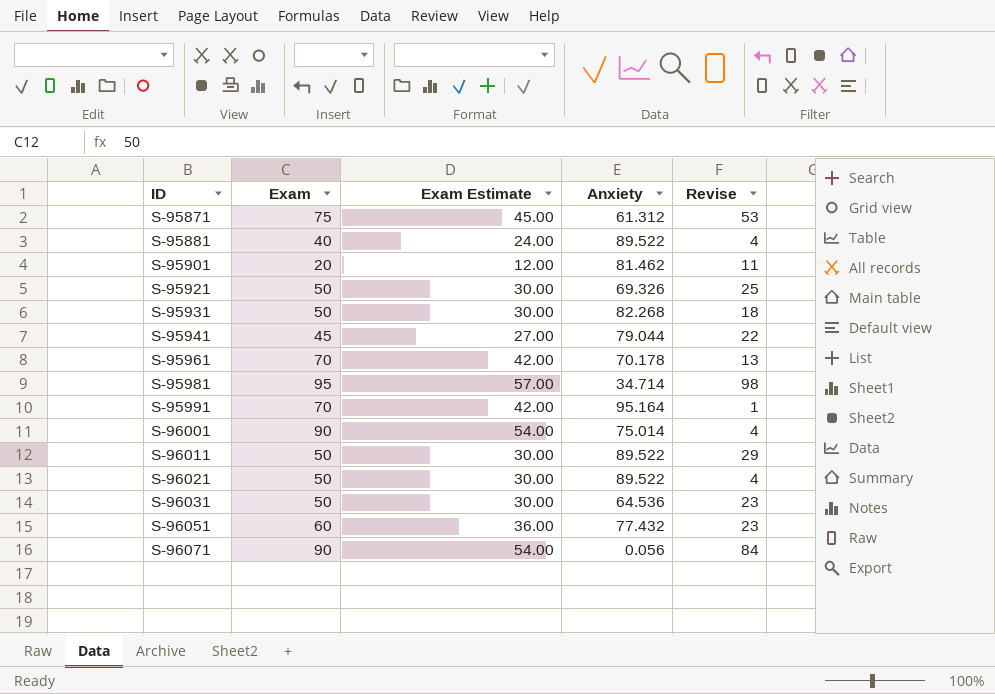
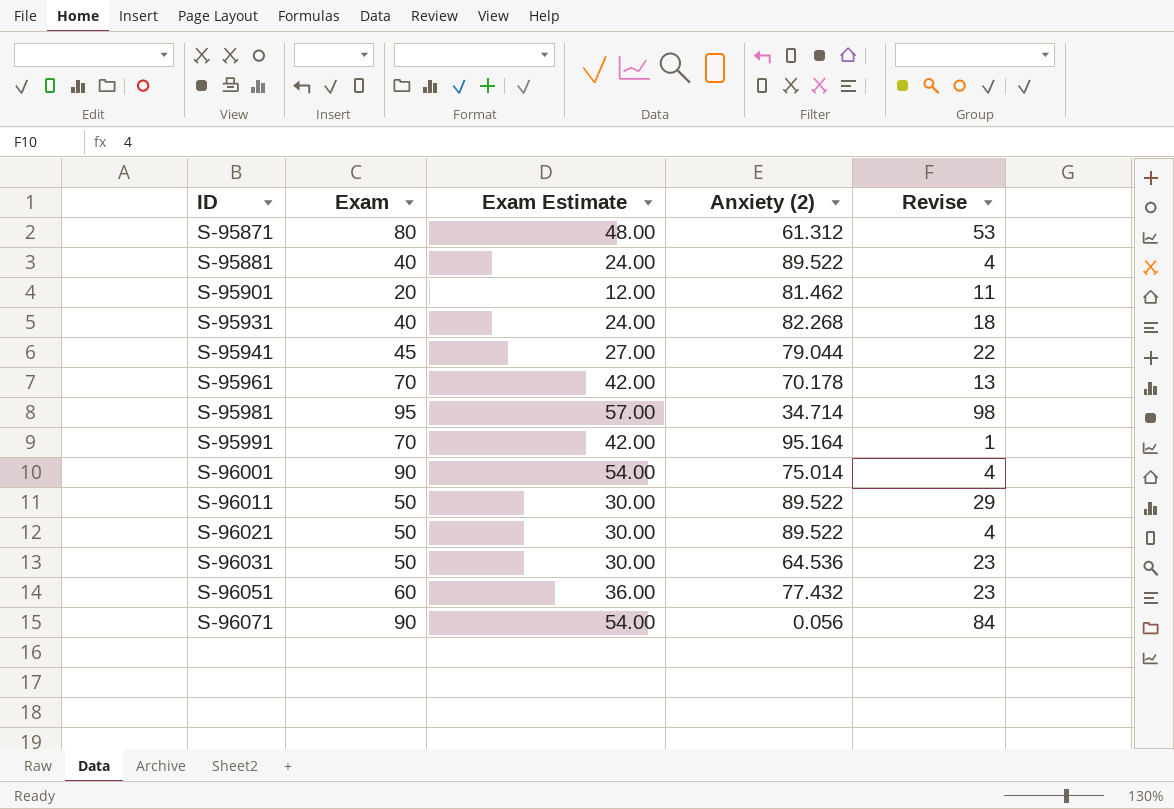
column name: Anxiety -> Anxiety (2)
row S-95921: 50 | 30.00 | 69.326 | 25 -> none
S-95871 | Exam: 75 -> 80
S-95871 | Exam Estimate: 45.00 -> 48.00
S-95931 | Exam: 50 -> 40
S-95931 | Exam Estimate: 30.00 -> 24.00

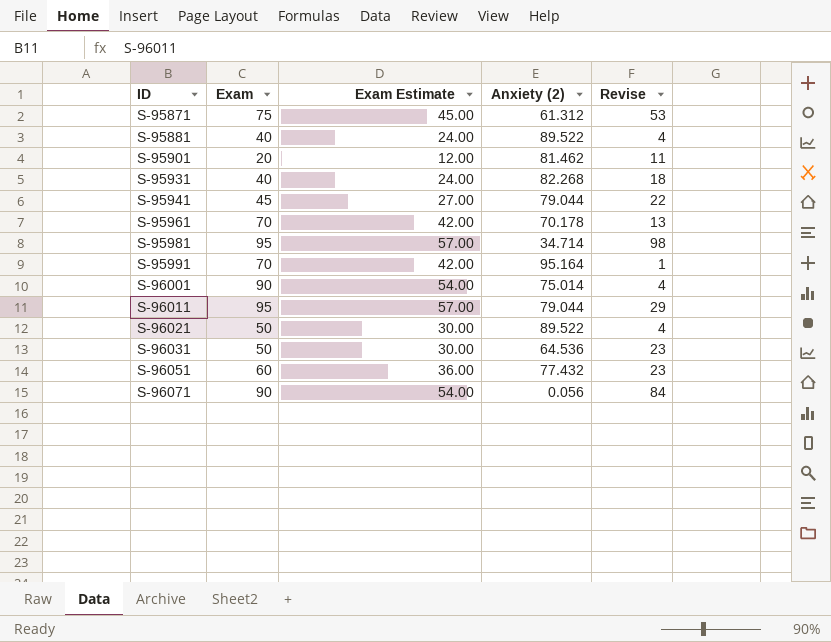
S-95871 | Exam: 80 -> 75
S-95871 | Exam Estimate: 48.00 -> 45.00
S-96011 | Exam: 50 -> 95
S-96011 | Exam Estimate: 30.00 -> 57.00
S-96011 | Anxiety (2): 89.522 -> 79.044

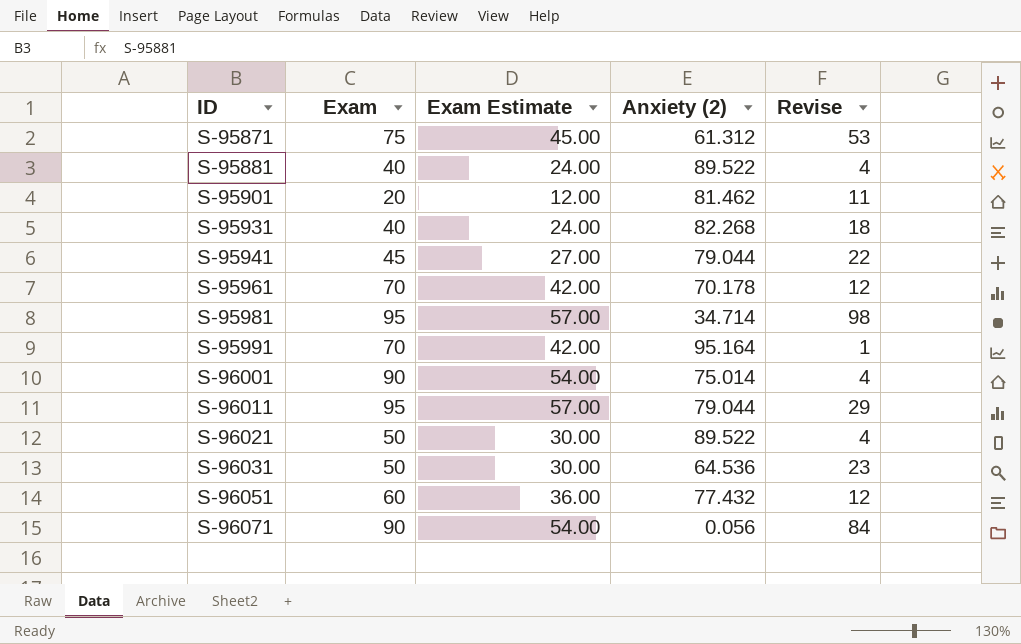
S-95961 | Revise: 13 -> 12
S-96051 | Revise: 23 -> 12

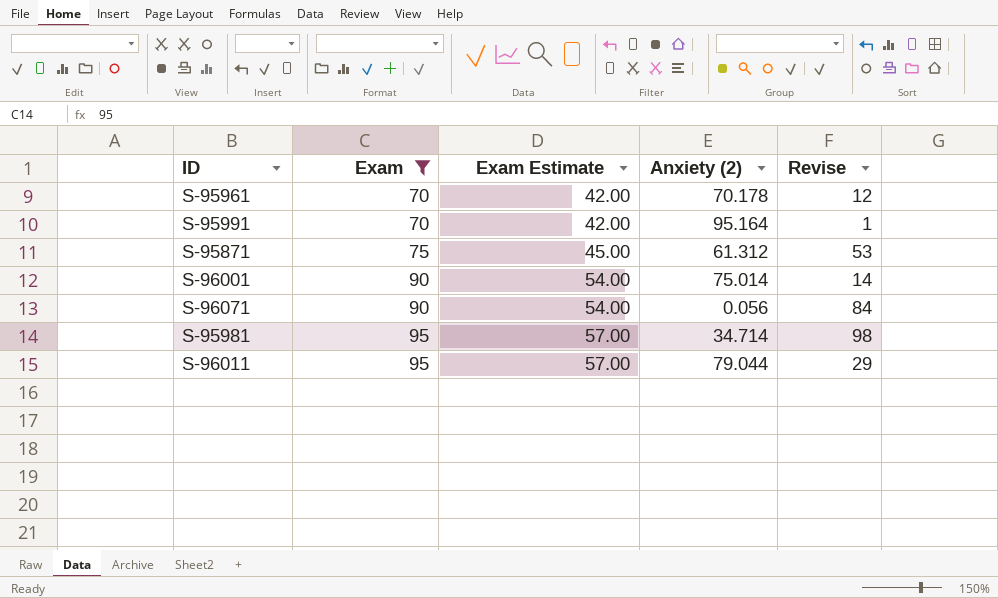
filter: none -> Exam >= 70
row order: ID ascending -> Exam ascending
S-96001 | Revise: 4 -> 14

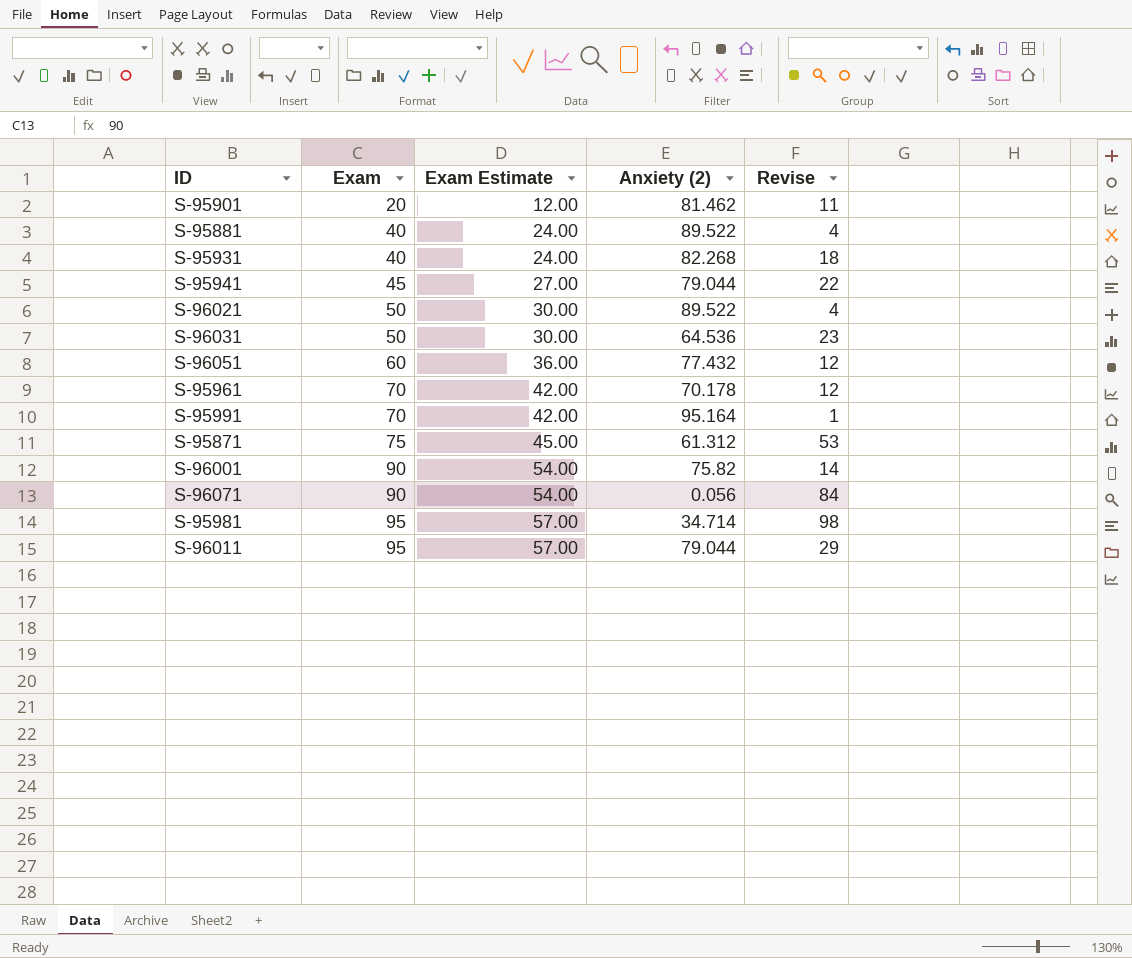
filter: Exam >= 70 -> none
S-96001 | Anxiety (2): 75.014 -> 75.82

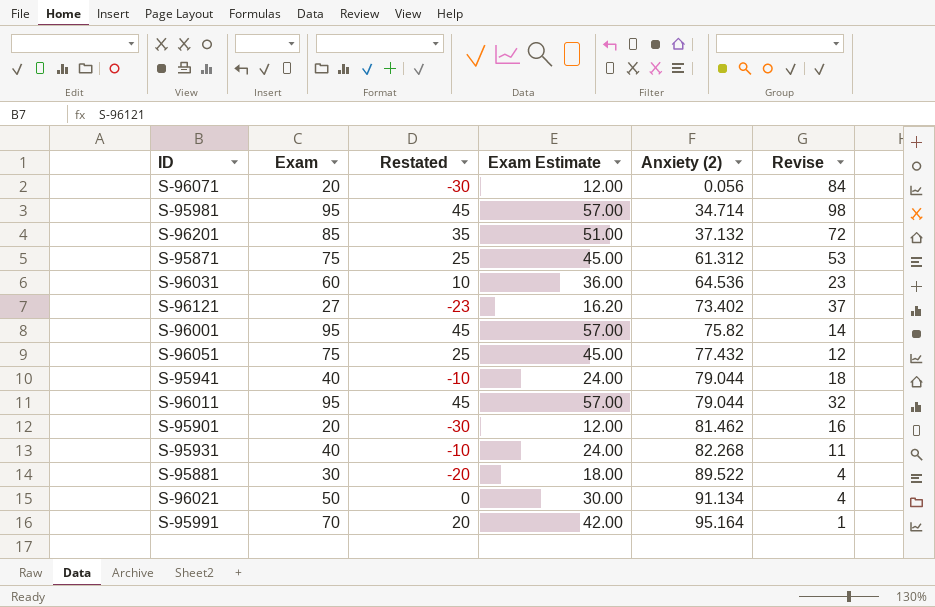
row order: Exam ascending -> Anxiety (2) ascending
column Restated | formula: none -> [Exam] - 50
row S-95961: 70 | 42.00 | 70.178 | 12 -> none
S-96071 | Exam: 90 -> 20
S-96071 | Exam Estimate: 54.00 -> 12.00
row S-96201: none -> 85 | 35 | 51.00 | 37.132 | 72
S-96031 | Exam: 50 -> 60
S-96031 | Exam Estimate: 30.00 -> 36.00
row S-96121: none -> 27 | -23 | 16.20 | 73.402 | 37
S-96001 | Exam: 90 -> 95
S-96001 | Exam Estimate: 54.00 -> 57.00
S-96051 | Exam: 60 -> 75
S-96051 | Exam Estimate: 36.00 -> 45.00
S-95941 | Exam: 45 -> 40
S-95941 | Exam Estimate: 27.00 -> 24.00
S-95941 | Revise: 22 -> 18
S-96011 | Revise: 29 -> 32
S-95901 | Revise: 11 -> 16
S-95931 | Revise: 18 -> 11
S-95881 | Exam: 40 -> 30
S-95881 | Exam Estimate: 24.00 -> 18.00
S-96021 | Anxiety (2): 89.522 -> 91.134

